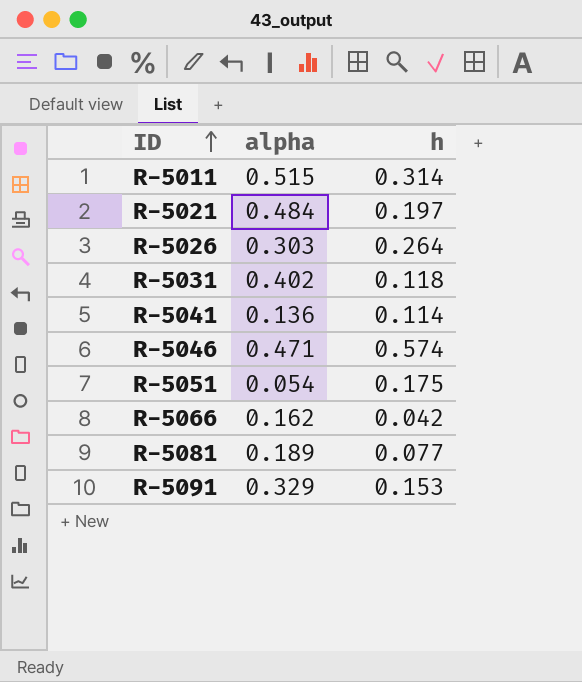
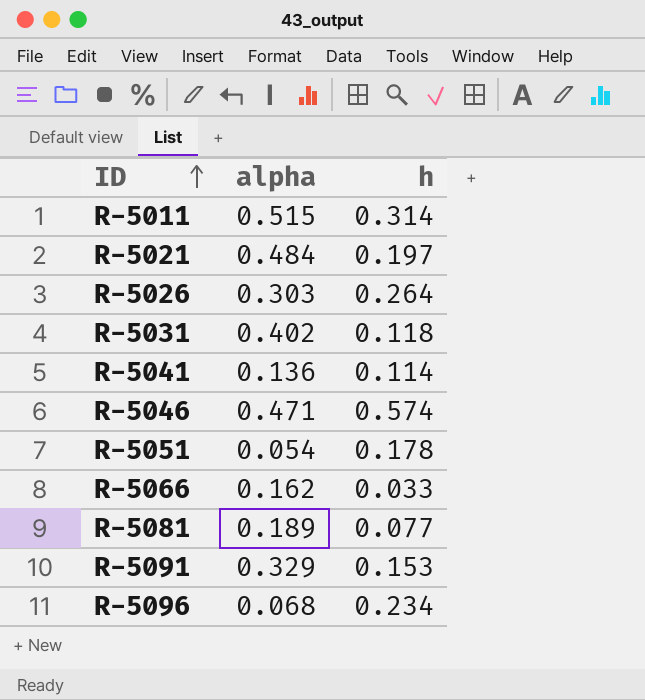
R-5051 | h: 0.175 -> 0.178
R-5066 | h: 0.042 -> 0.033
row R-5096: none -> 0.068 | 0.234

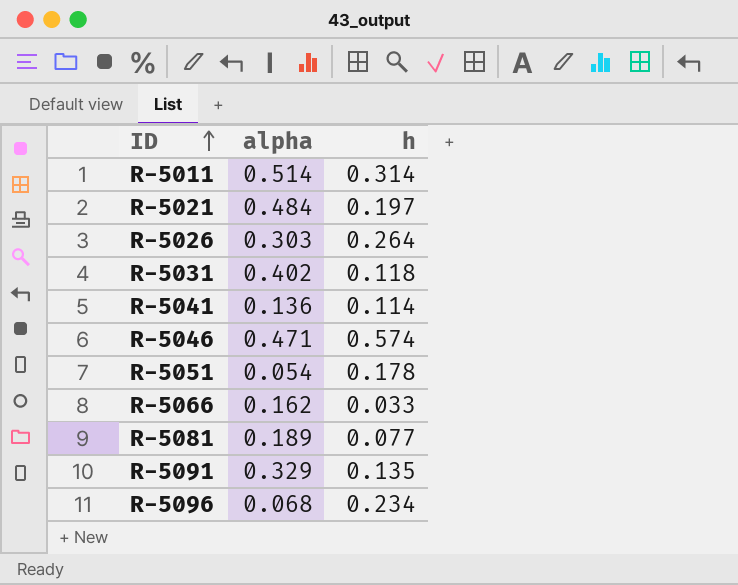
R-5011 | alpha: 0.515 -> 0.514
R-5091 | h: 0.153 -> 0.135

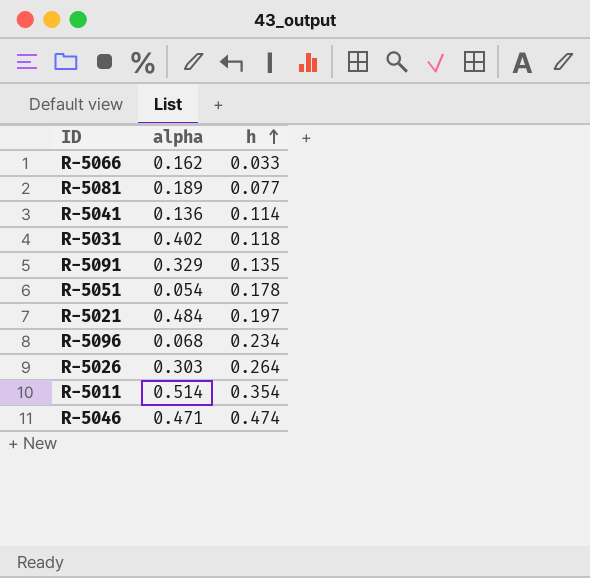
row order: ID ascending -> h ascending
R-5011 | h: 0.314 -> 0.354
R-5046 | h: 0.574 -> 0.474

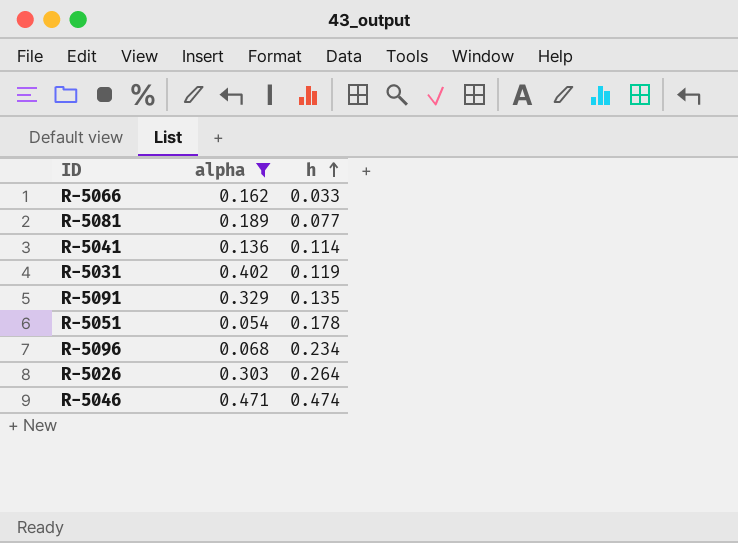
filter: none -> alpha <= 0.471
R-5031 | h: 0.118 -> 0.119

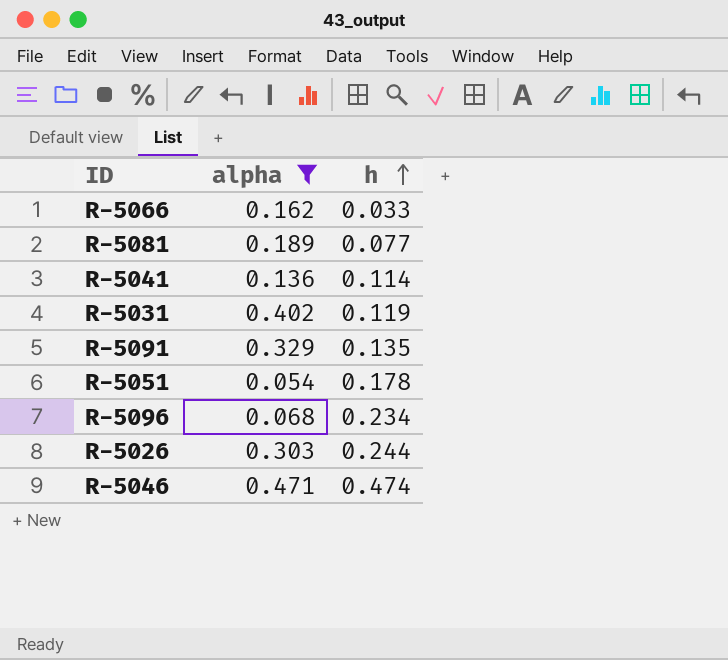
R-5026 | h: 0.264 -> 0.244

